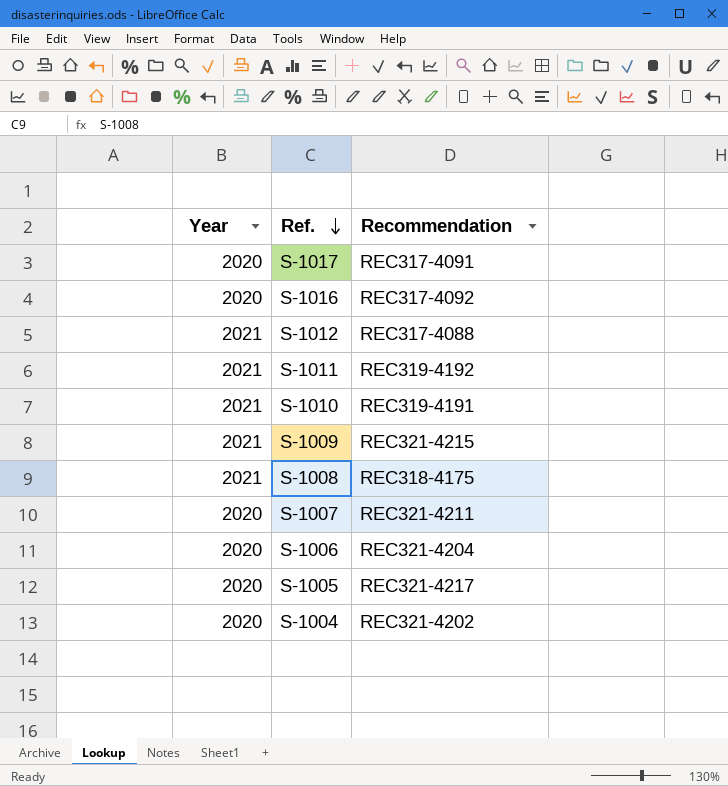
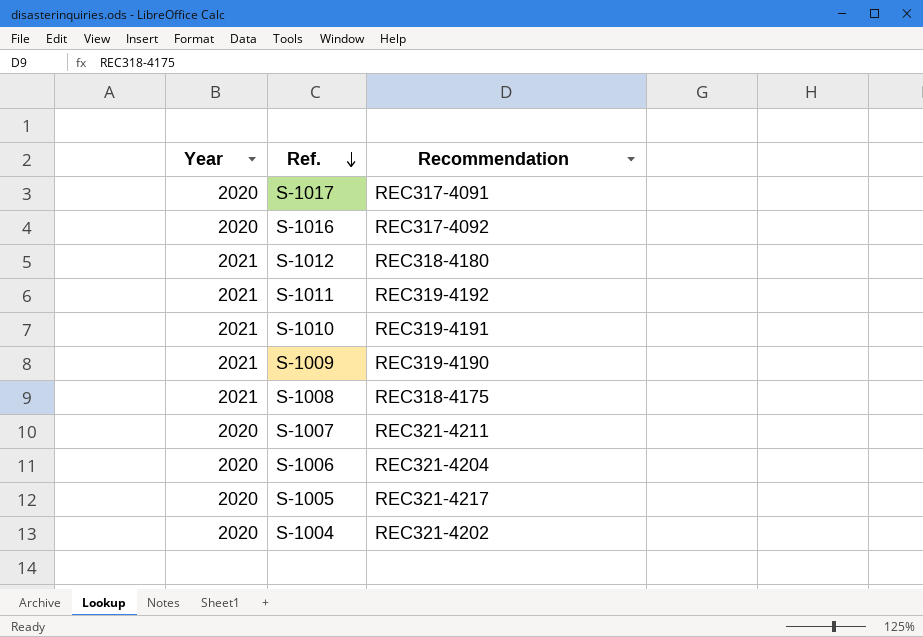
S-1012 | Recommendation: REC317-4088 -> REC318-4180
S-1009 | Recommendation: REC321-4215 -> REC319-4190

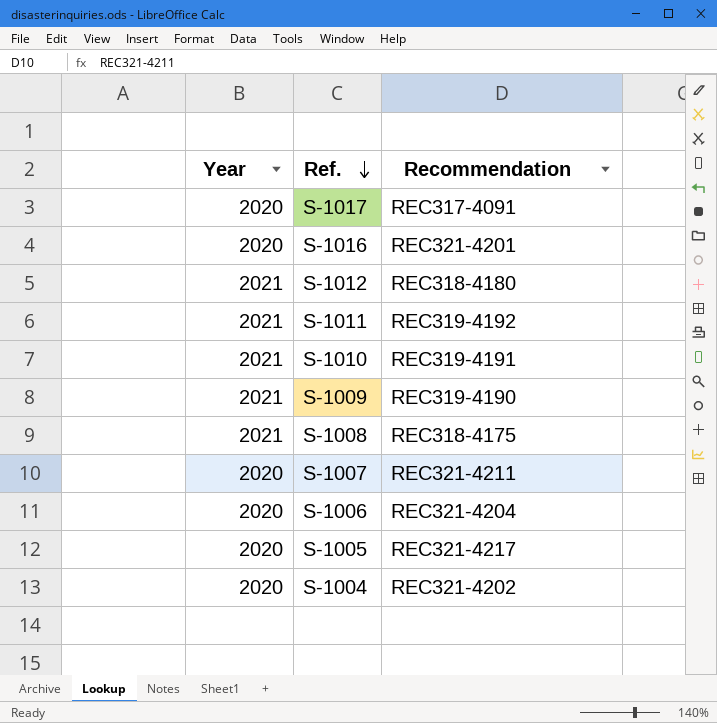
S-1016 | Recommendation: REC317-4092 -> REC321-4201

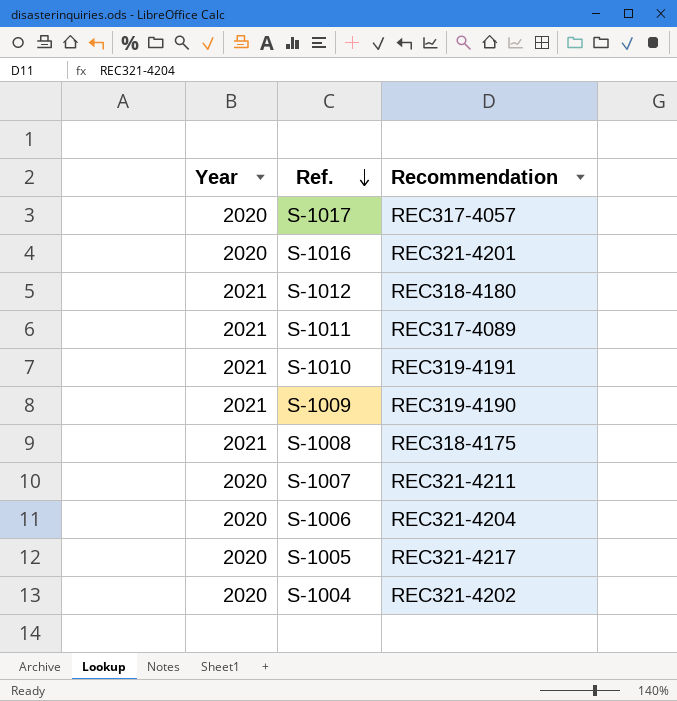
S-1017 | Recommendation: REC317-4091 -> REC317-4057
S-1011 | Recommendation: REC319-4192 -> REC317-4089

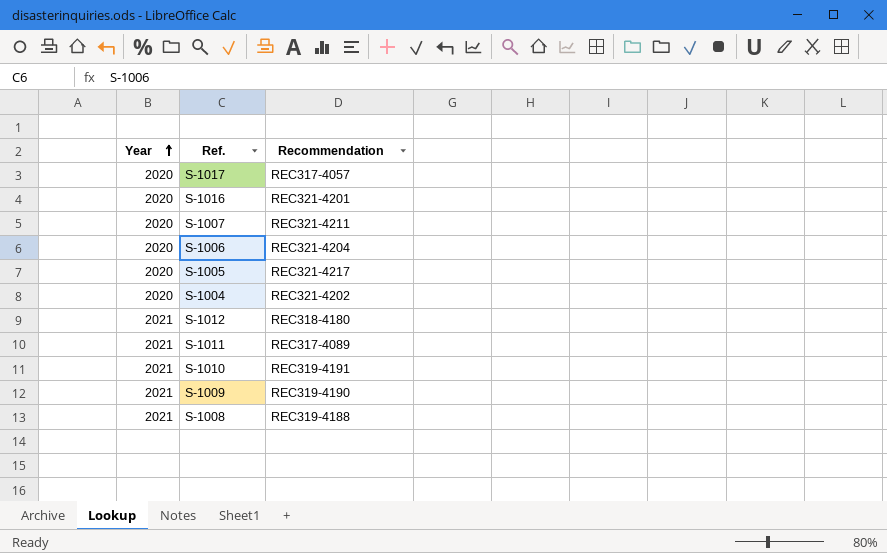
row order: Ref. descending -> Year ascending
S-1008 | Recommendation: REC318-4175 -> REC319-4188

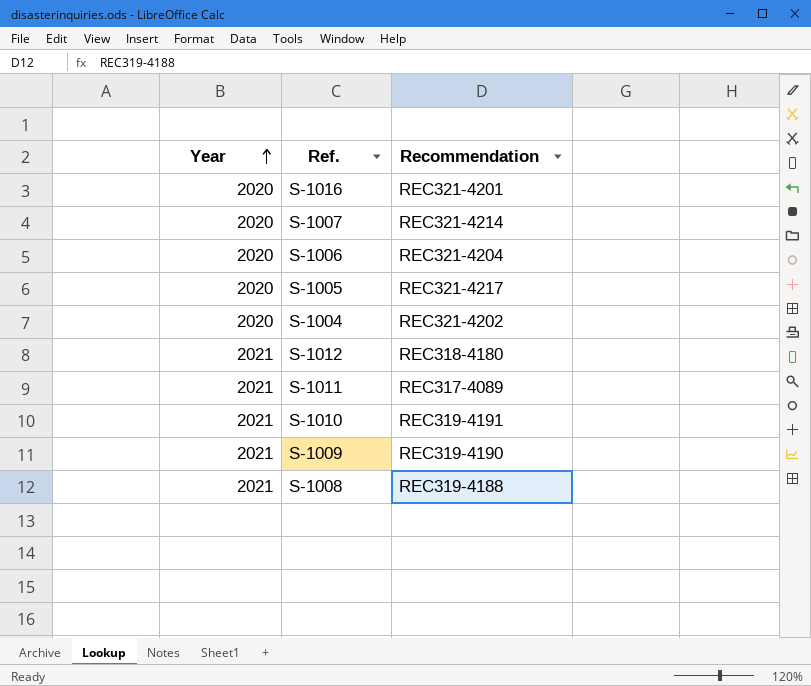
row S-1017: 2020 | REC317-4057 -> none
S-1007 | Recommendation: REC321-4211 -> REC321-4214

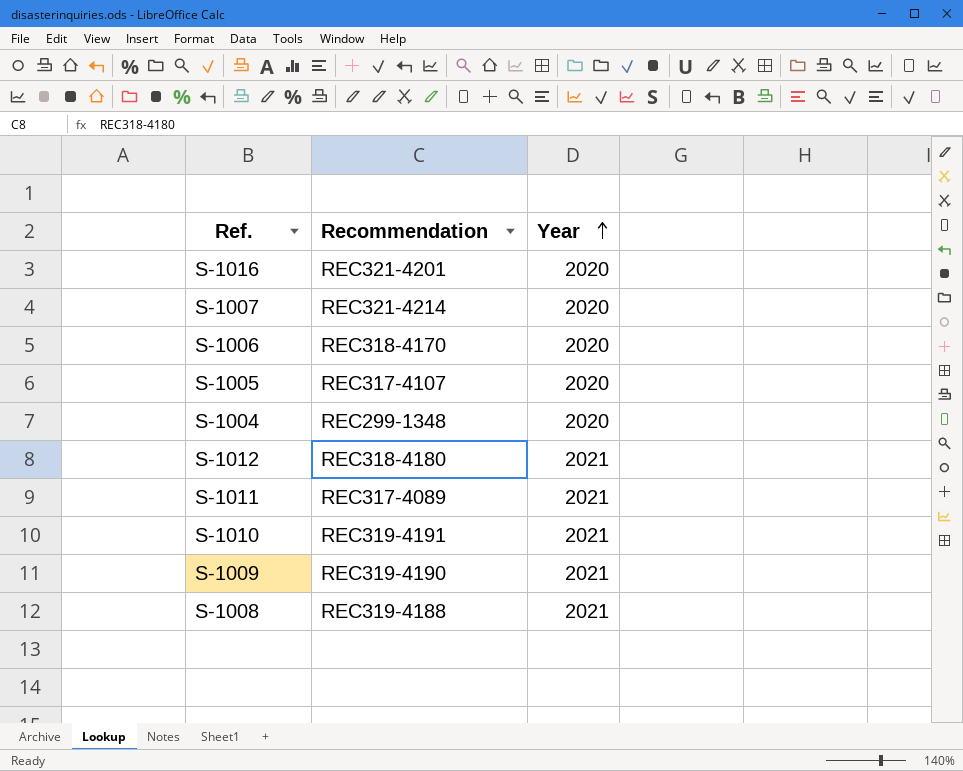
column Year | position: 1 -> 3
S-1006 | Recommendation: REC321-4204 -> REC318-4170
S-1005 | Recommendation: REC321-4217 -> REC317-4107
S-1004 | Recommendation: REC321-4202 -> REC299-1348

